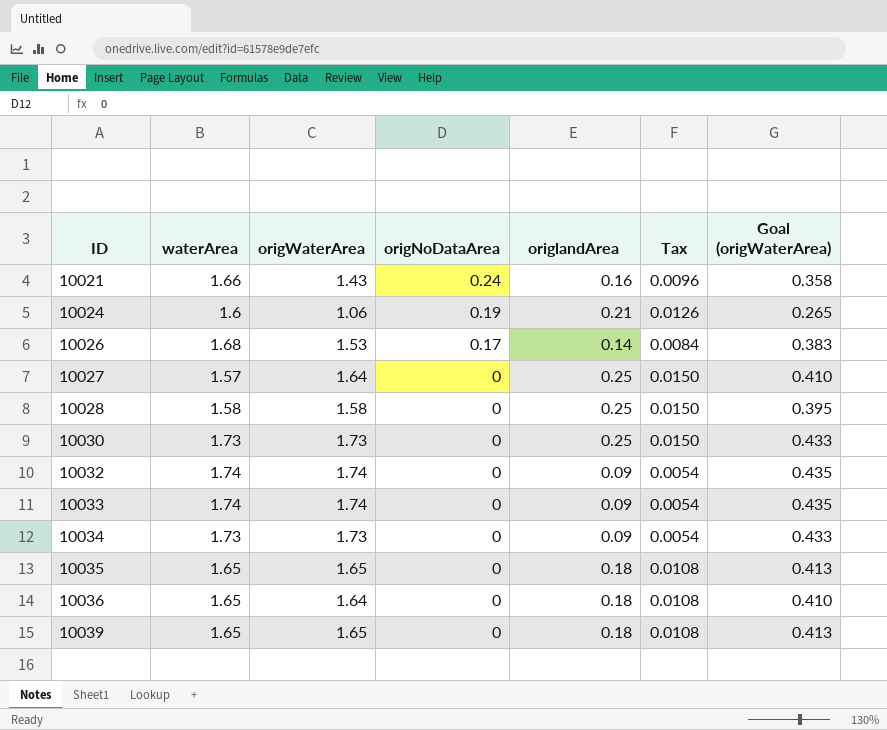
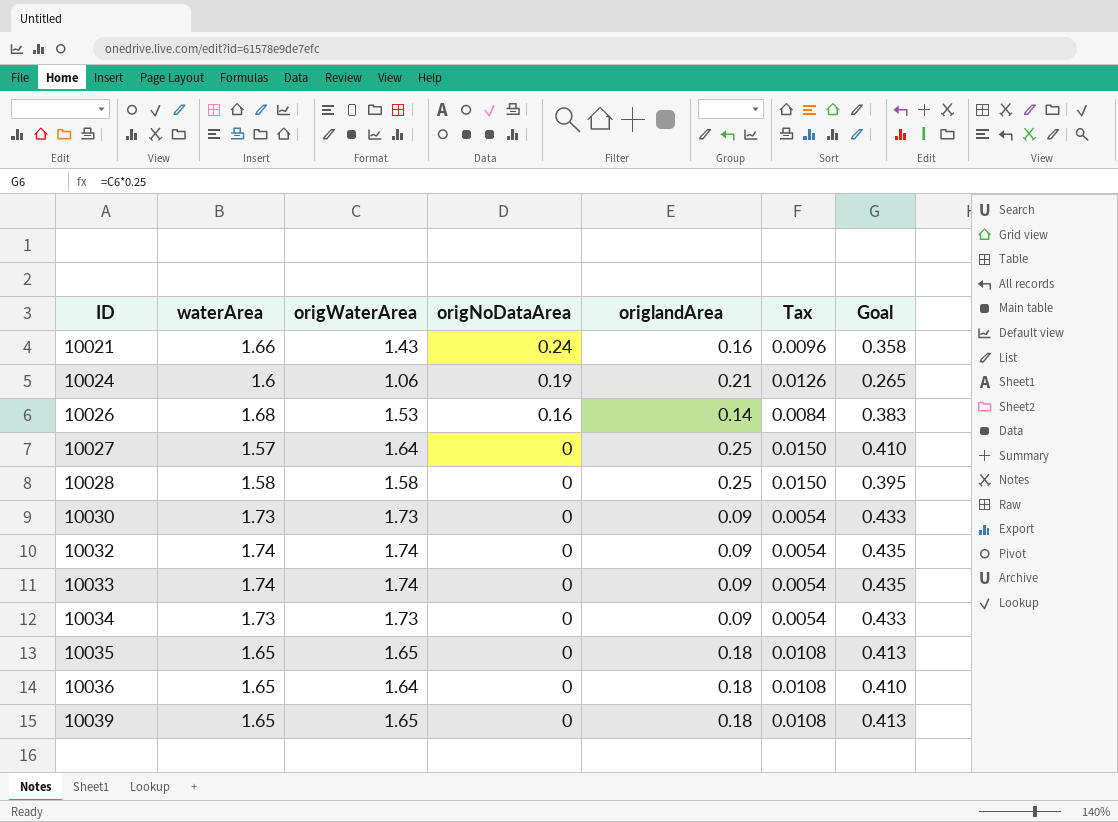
column name: Goal (origWaterArea) -> Goal
10026 | origNoDataArea: 0.17 -> 0.16
10030 | origlandArea: 0.25 -> 0.09
10030 | Tax: 0.0150 -> 0.0054

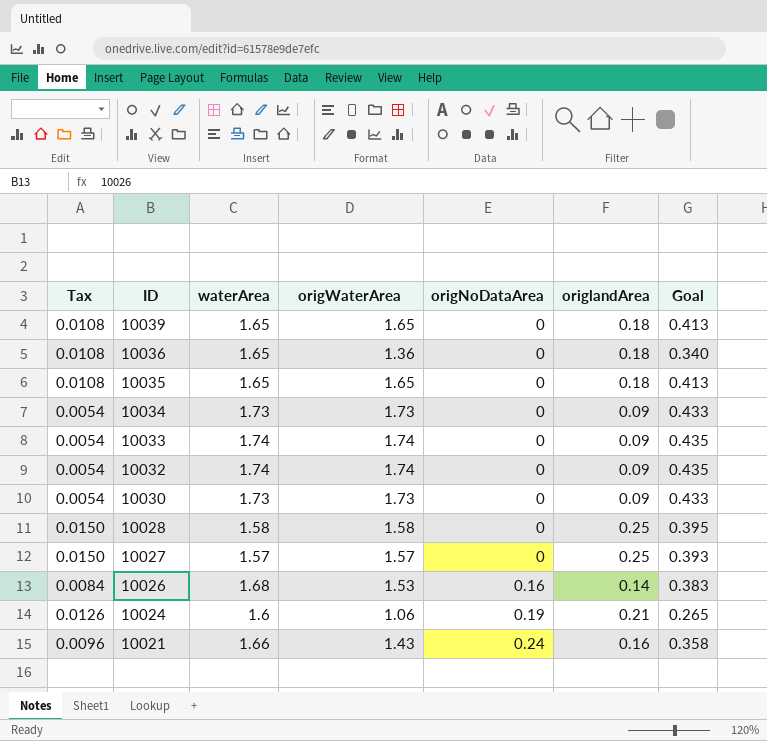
row order: ID ascending -> ID descending
column Tax | position: 6 -> 1
10036 | origWaterArea: 1.64 -> 1.36
10036 | Goal: 0.410 -> 0.340
10027 | origWaterArea: 1.64 -> 1.57
10027 | Goal: 0.410 -> 0.393

